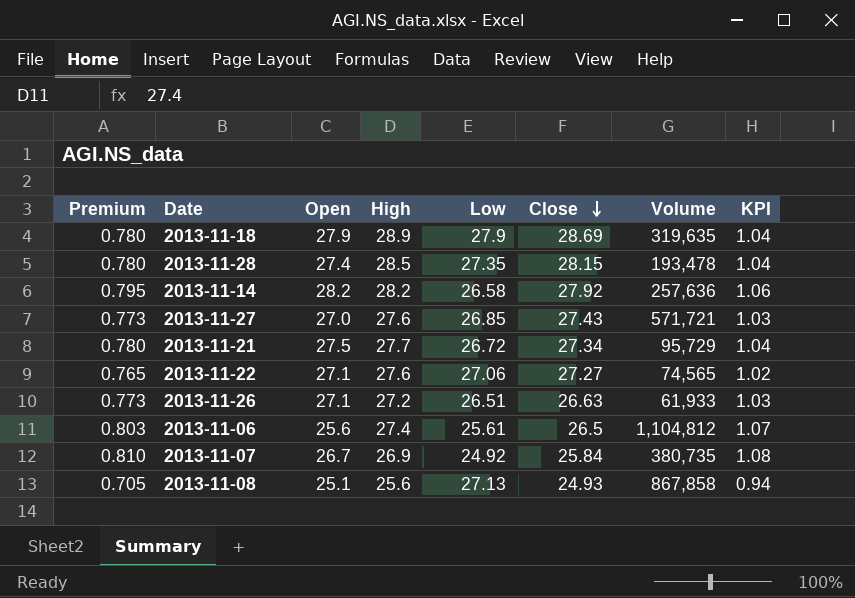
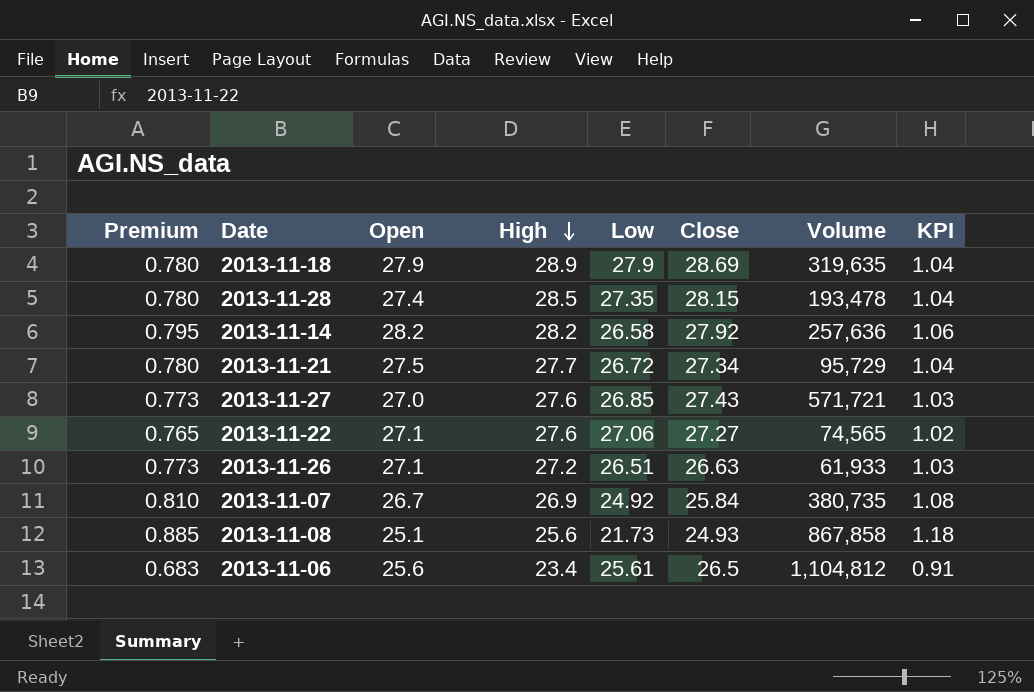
row order: Close descending -> High descending
2013-11-08 | Premium: 0.705 -> 0.885
2013-11-08 | Low: 27.13 -> 21.73
2013-11-08 | KPI: 0.94 -> 1.18
2013-11-06 | Premium: 0.803 -> 0.683
2013-11-06 | High: 27.4 -> 23.4
2013-11-06 | KPI: 1.07 -> 0.91

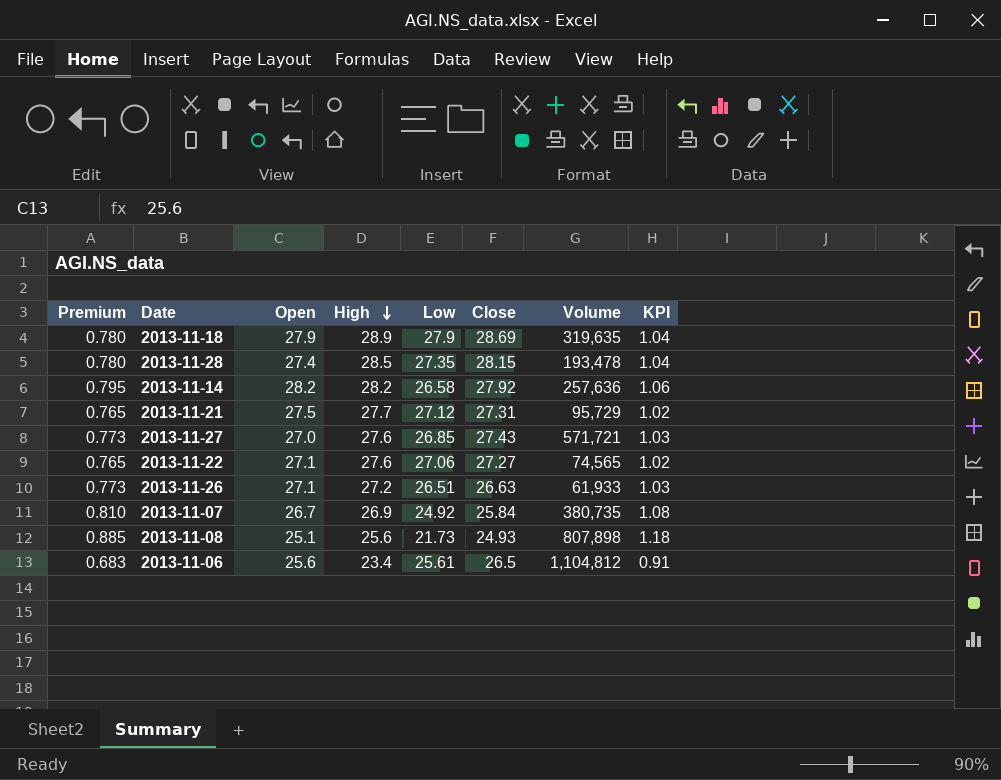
2013-11-21 | Premium: 0.780 -> 0.765
2013-11-21 | Low: 26.72 -> 27.12
2013-11-21 | Close: 27.34 -> 27.31
2013-11-21 | KPI: 1.04 -> 1.02
2013-11-08 | Volume: 867,858 -> 807,898

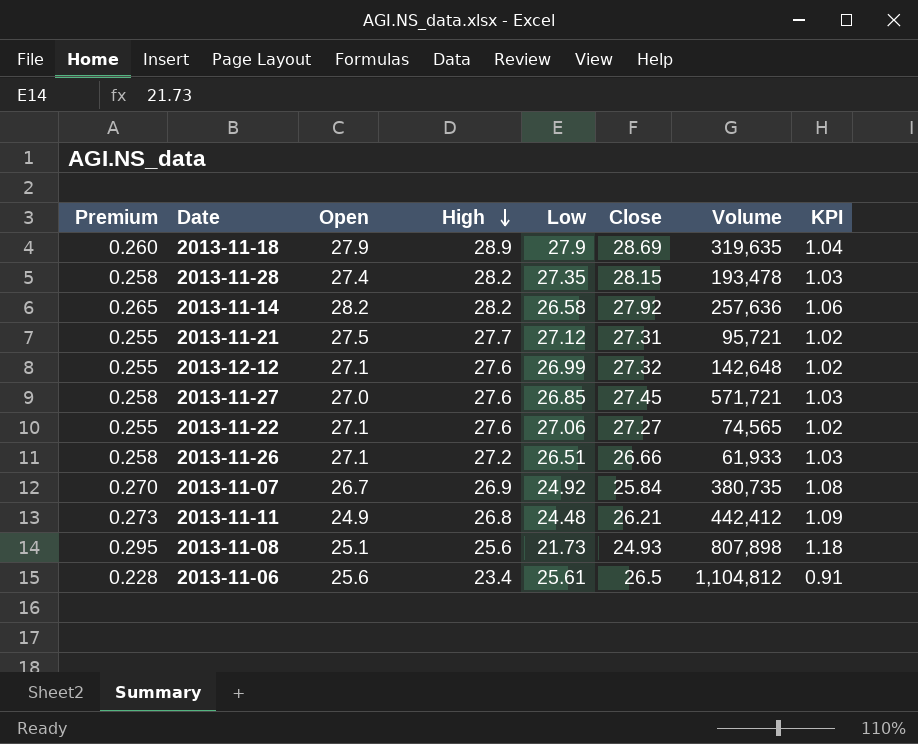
column Premium | formula: [KPI] * 0.75 -> [KPI] * 0.25
2013-11-28 | High: 28.5 -> 28.2
2013-11-28 | KPI: 1.04 -> 1.03
2013-11-21 | Volume: 95,729 -> 95,721
row 2013-12-12: none -> 0.255 | 27.1 | 27.6 | 26.99 | 27.32 | 142,648 | 1.02
2013-11-27 | Close: 27.43 -> 27.45
2013-11-26 | Close: 26.63 -> 26.66
row 2013-11-11: none -> 0.273 | 24.9 | 26.8 | 24.48 | 26.21 | 442,412 | 1.09

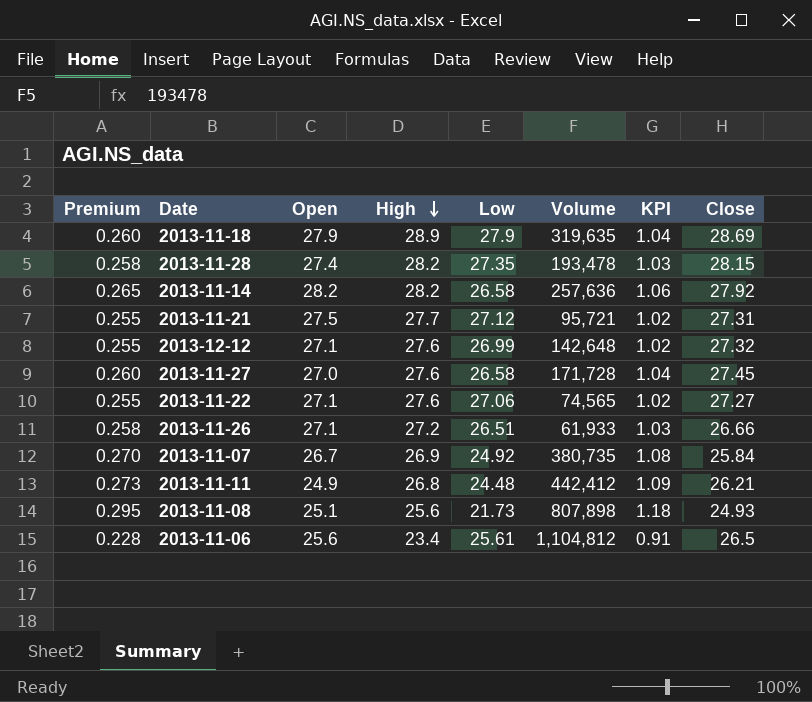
column Close | position: 6 -> 8
2013-11-27 | Premium: 0.258 -> 0.260
2013-11-27 | Low: 26.85 -> 26.58
2013-11-27 | Volume: 571,721 -> 171,728
2013-11-27 | KPI: 1.03 -> 1.04

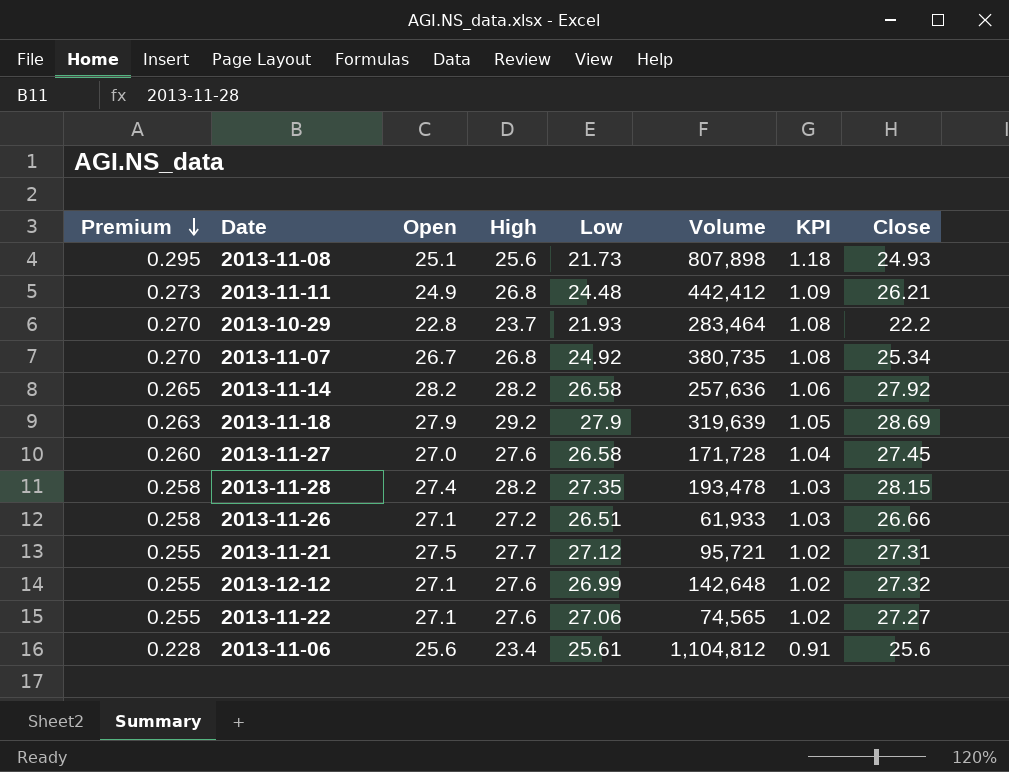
row order: High descending -> Premium descending
row 2013-10-29: none -> 0.270 | 22.8 | 23.7 | 21.93 | 283,464 | 1.08 | 22.2
2013-11-07 | High: 26.9 -> 26.8
2013-11-07 | Close: 25.84 -> 25.34
2013-11-18 | Premium: 0.260 -> 0.263
2013-11-18 | High: 28.9 -> 29.2
2013-11-18 | Volume: 319,635 -> 319,639
2013-11-18 | KPI: 1.04 -> 1.05
2013-11-06 | Close: 26.5 -> 25.6

